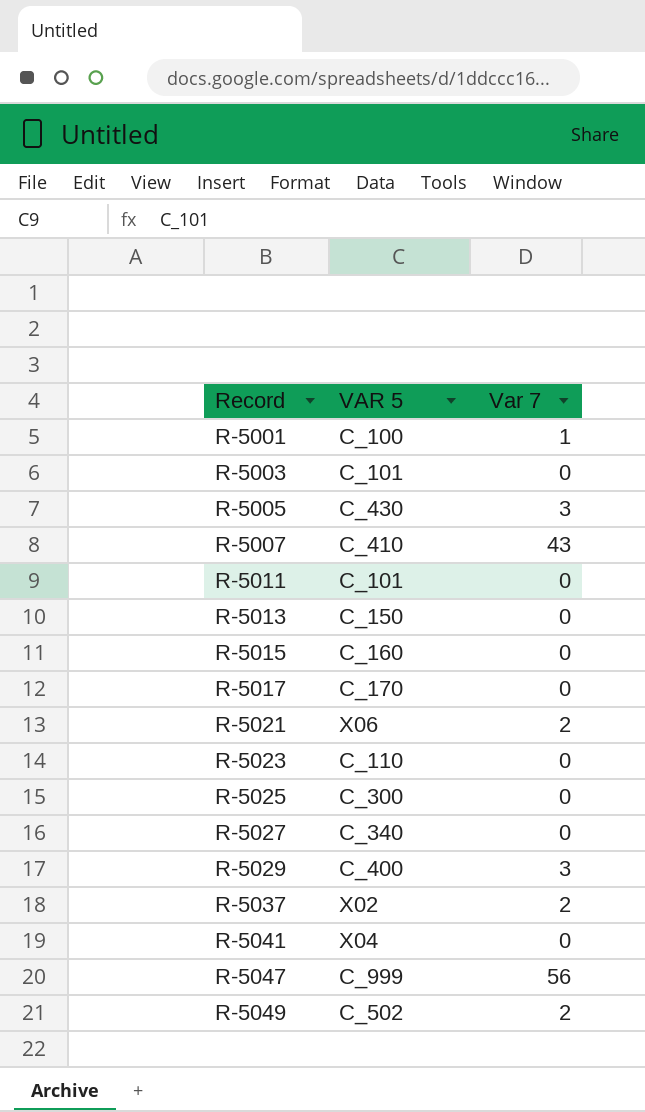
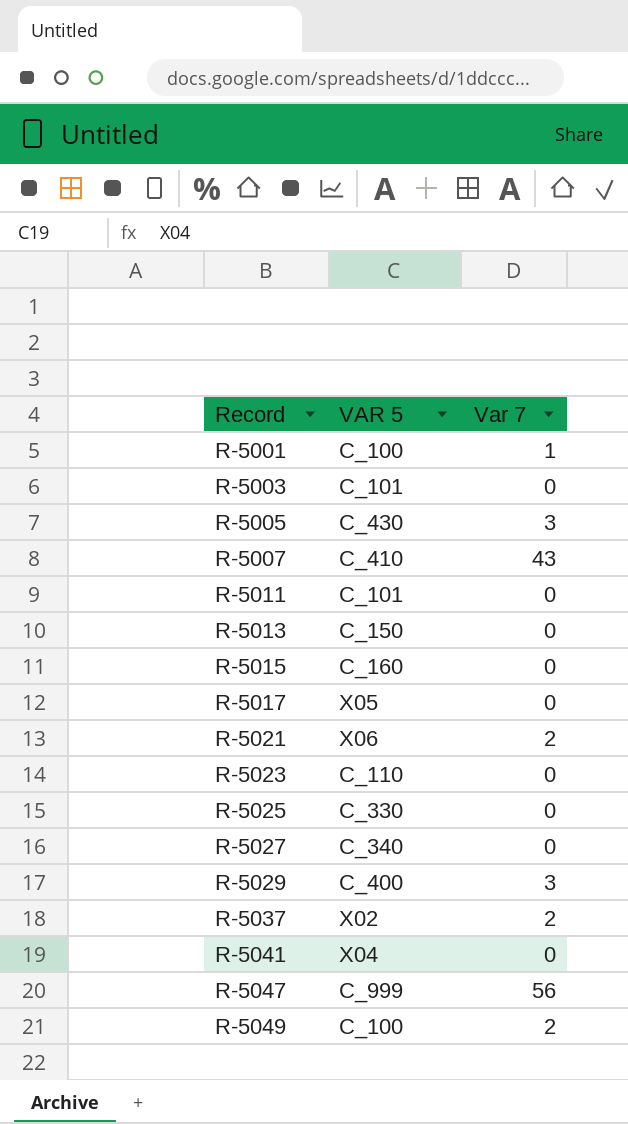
R-5017 | VAR 5: C_170 -> X05
R-5025 | VAR 5: C_300 -> C_330
R-5049 | VAR 5: C_502 -> C_100

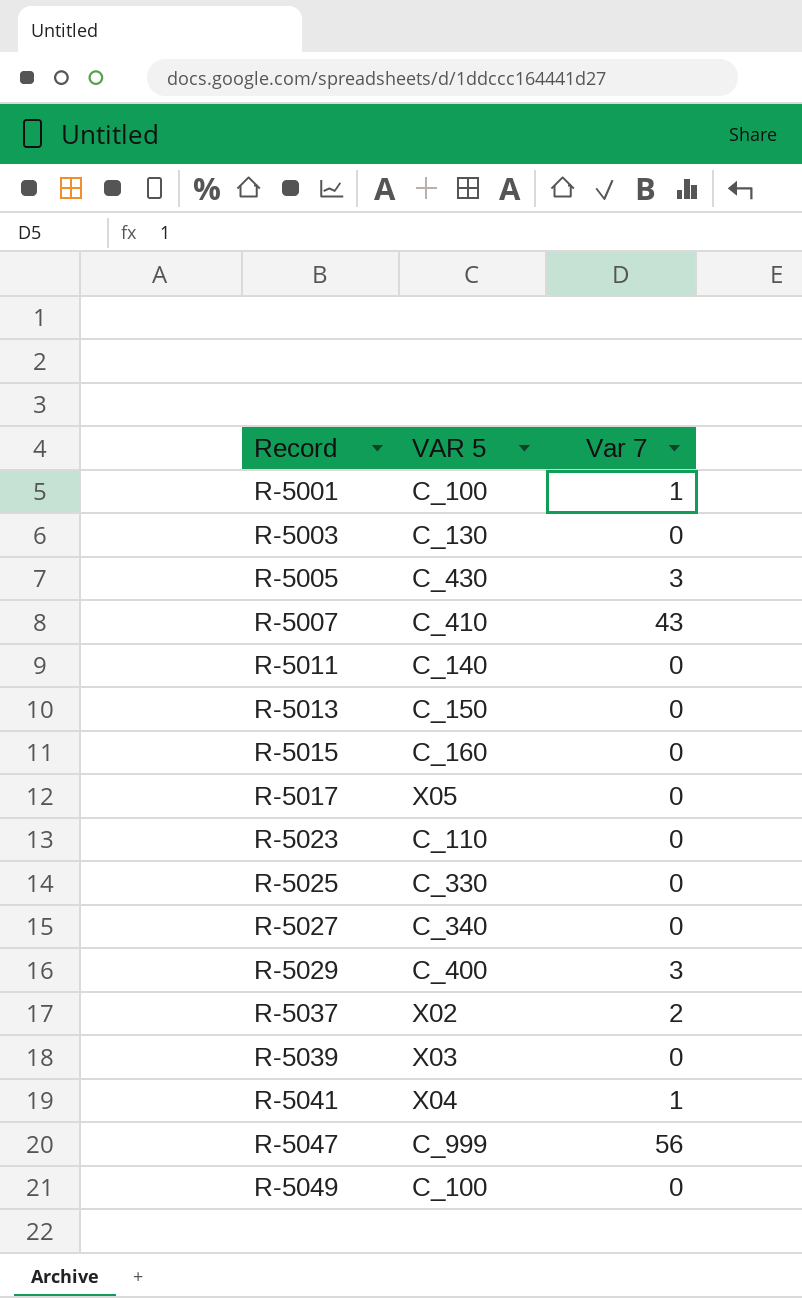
row R-5021: X06 | 2 -> none
R-5003 | VAR 5: C_101 -> C_130
R-5011 | VAR 5: C_101 -> C_140
row R-5039: none -> X03 | 0
R-5041 | Var 7: 0 -> 1
R-5049 | Var 7: 2 -> 0

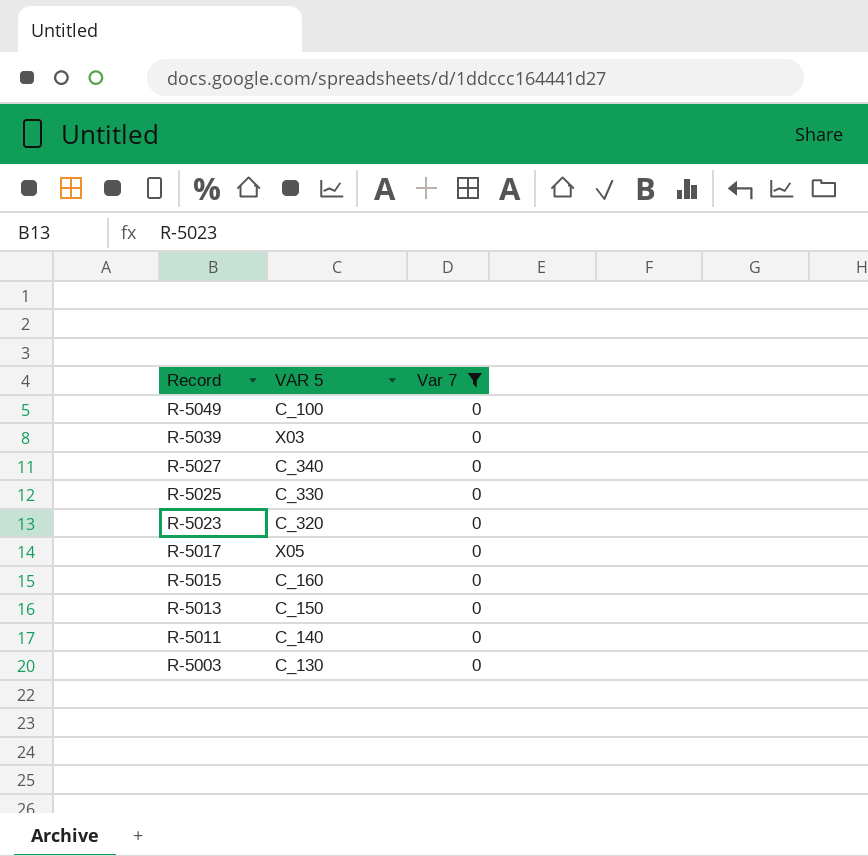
filter: none -> Var 7 = 0
row order: Record ascending -> Record descending
R-5023 | VAR 5: C_110 -> C_320

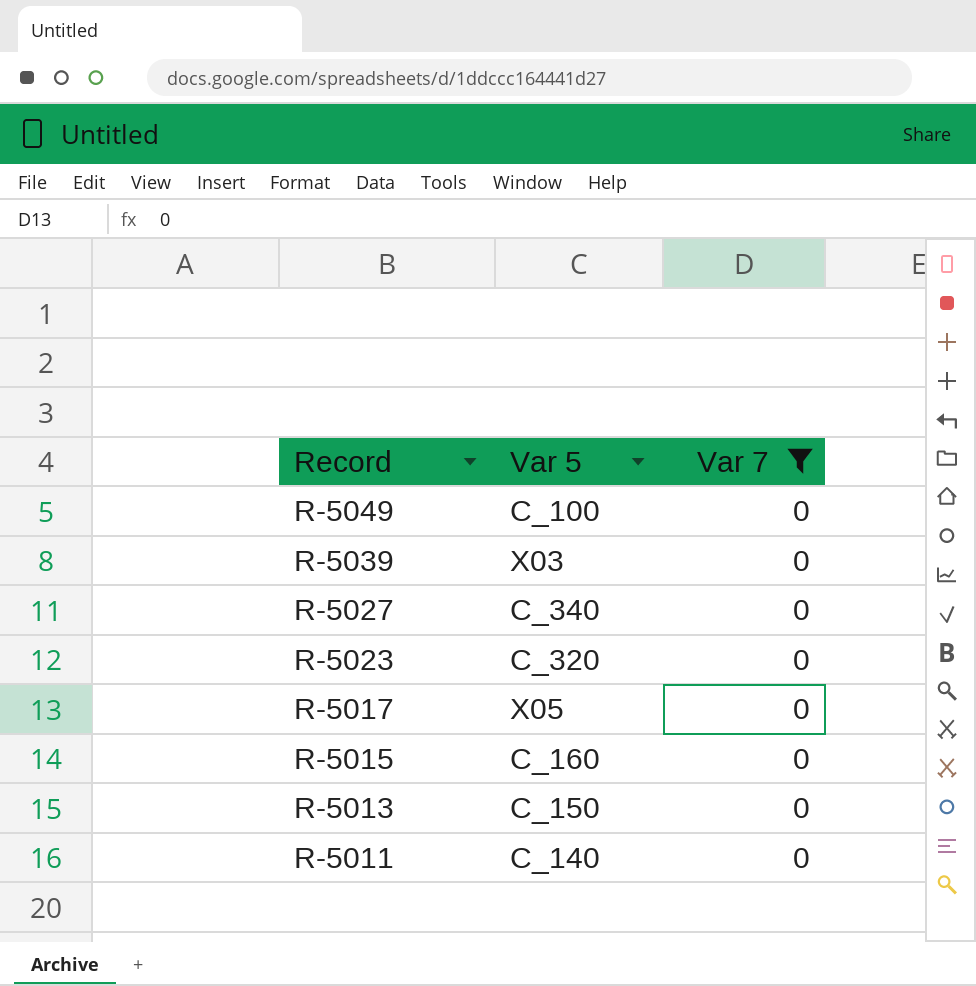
column name: VAR 5 -> Var 5
row R-5025: C_330 | 0 -> none
row R-5003: C_130 | 0 -> none

